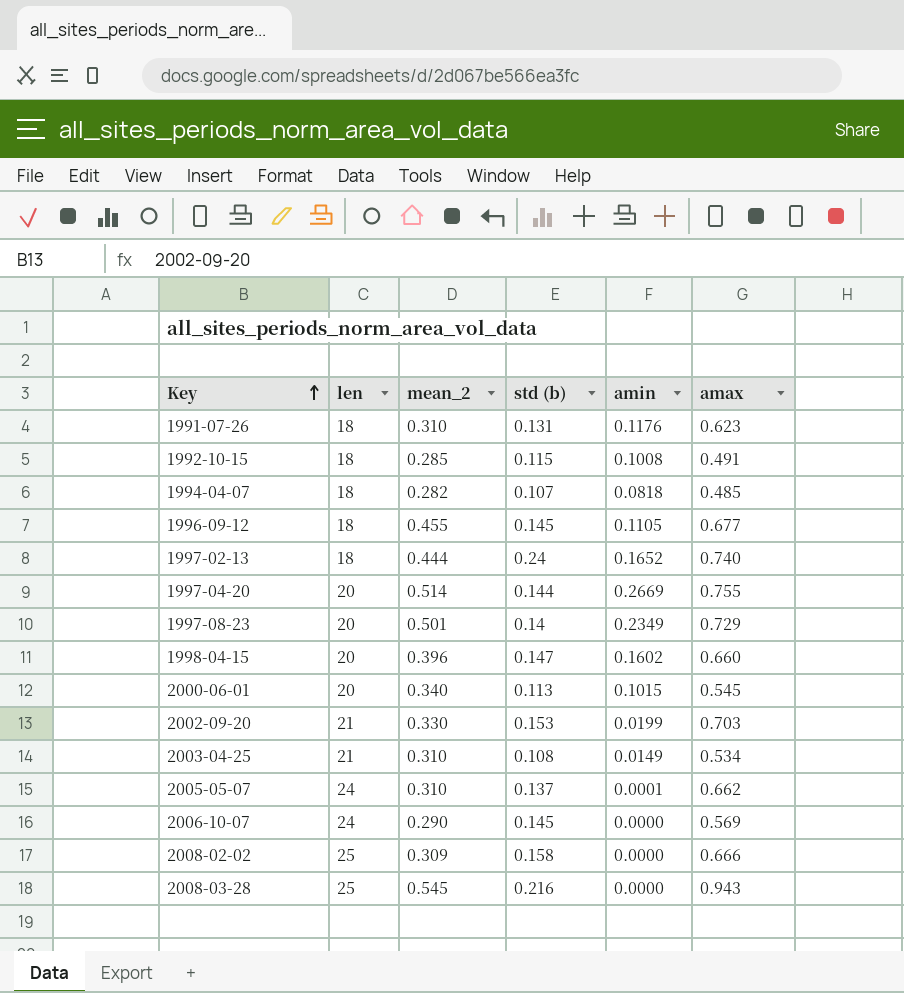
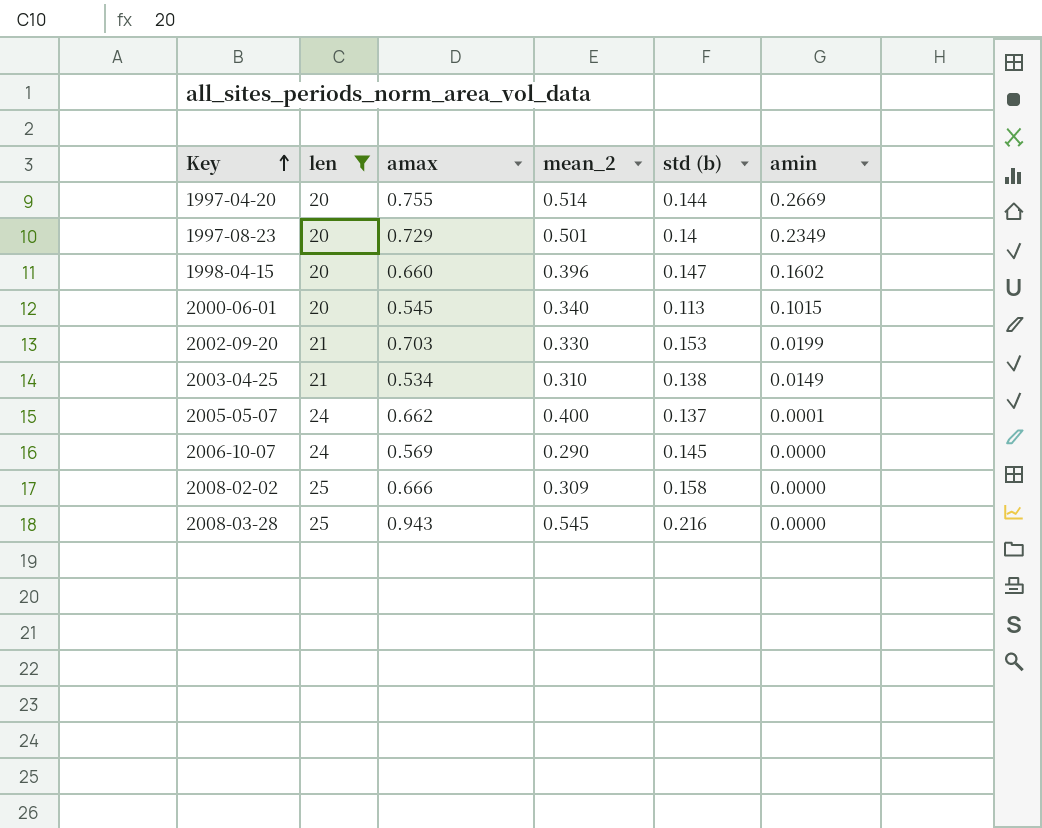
filter: none -> len != 18
column amax | position: 6 -> 3
2003-04-25 | std (b): 0.108 -> 0.138
2005-05-07 | mean_2: 0.310 -> 0.400

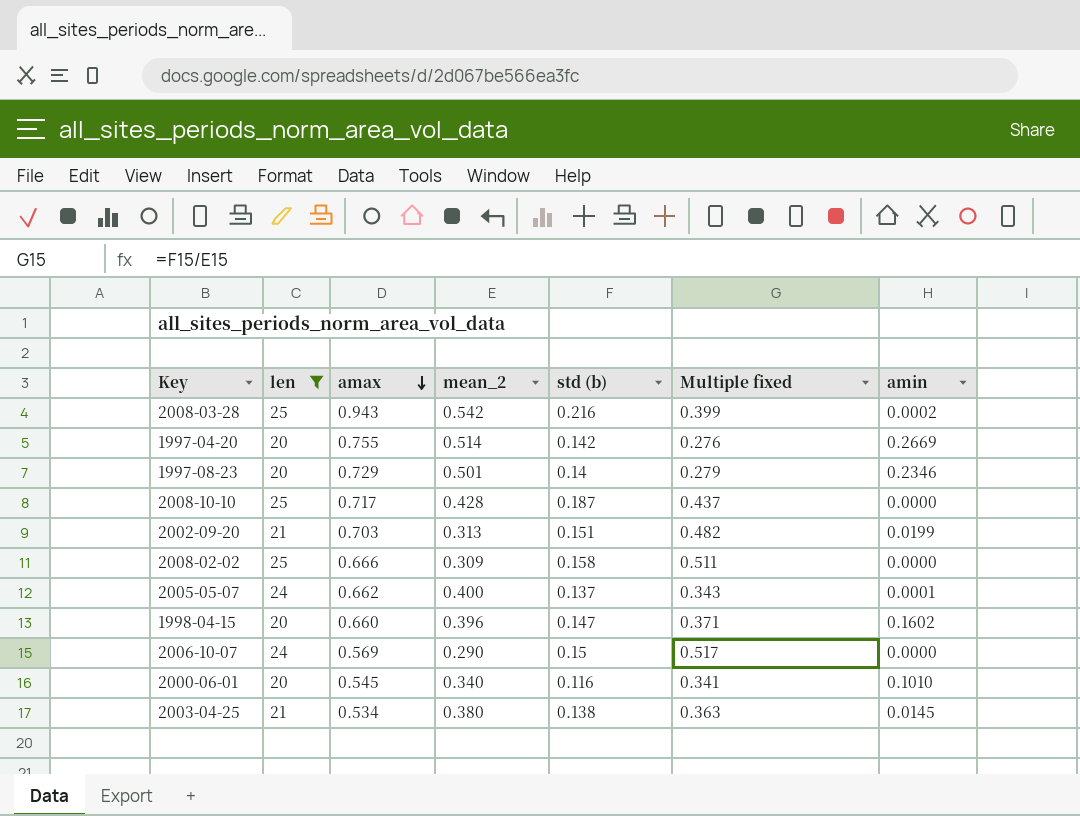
row order: Key ascending -> amax descending
column Multiple fixed | formula: none -> [std (b)] / [mean_2]
2008-03-28 | mean_2: 0.545 -> 0.542
2008-03-28 | amin: 0.0000 -> 0.0002
1997-04-20 | std (b): 0.144 -> 0.142
1997-08-23 | amin: 0.2349 -> 0.2346
row 2008-10-10: none -> 25 | 0.717 | 0.428 | 0.187 | 0.437 | 0.0000
2002-09-20 | mean_2: 0.330 -> 0.313
2002-09-20 | std (b): 0.153 -> 0.151
2006-10-07 | std (b): 0.145 -> 0.15
2000-06-01 | std (b): 0.113 -> 0.116
2000-06-01 | amin: 0.1015 -> 0.1010
2003-04-25 | mean_2: 0.310 -> 0.380
2003-04-25 | amin: 0.0149 -> 0.0145

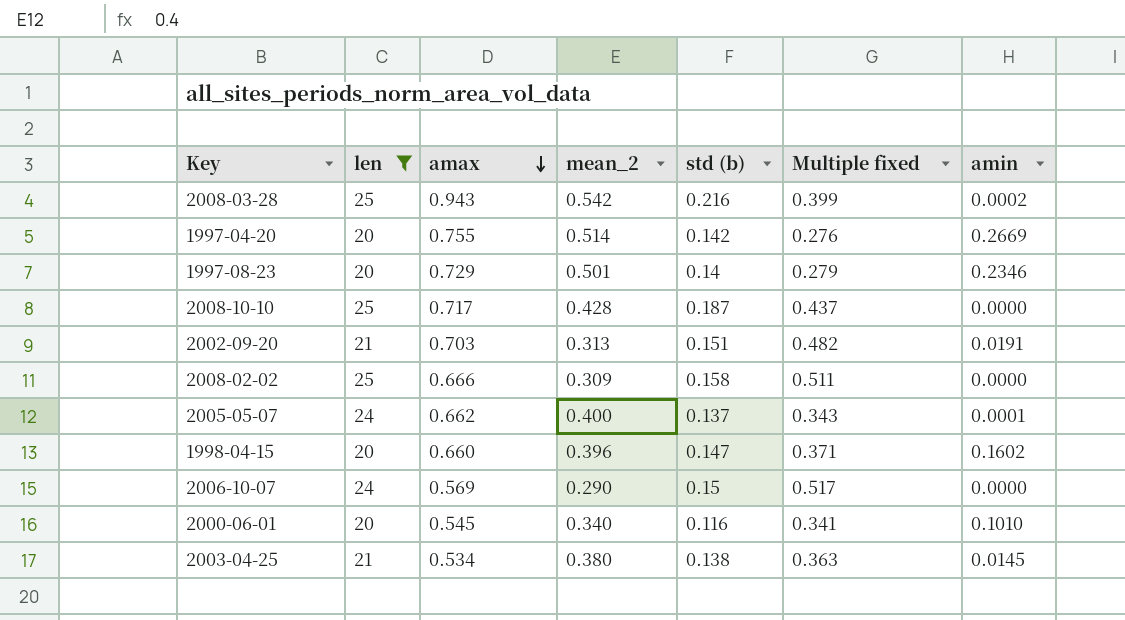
2002-09-20 | amin: 0.0199 -> 0.0191

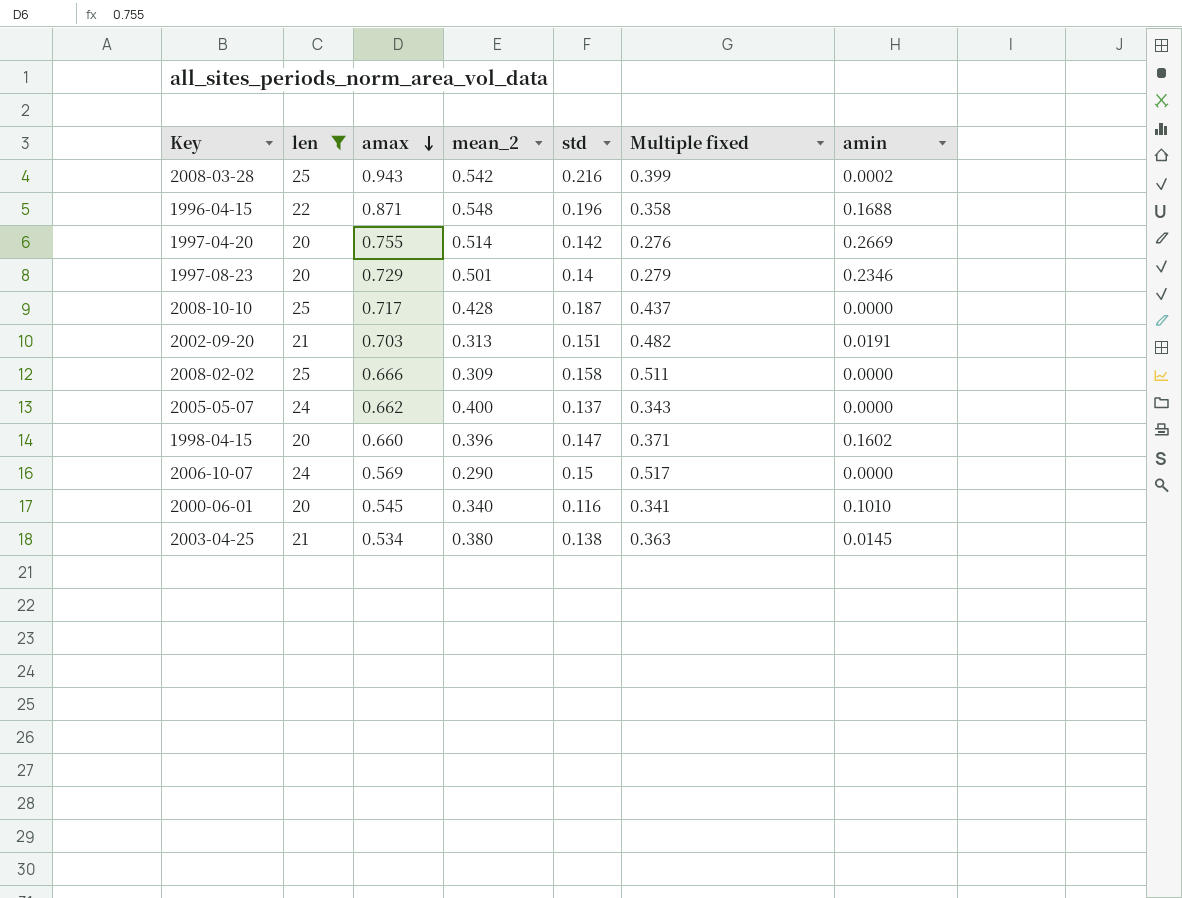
column name: std (b) -> std
row 1996-04-15: none -> 22 | 0.871 | 0.548 | 0.196 | 0.358 | 0.1688
2005-05-07 | amin: 0.0001 -> 0.0000

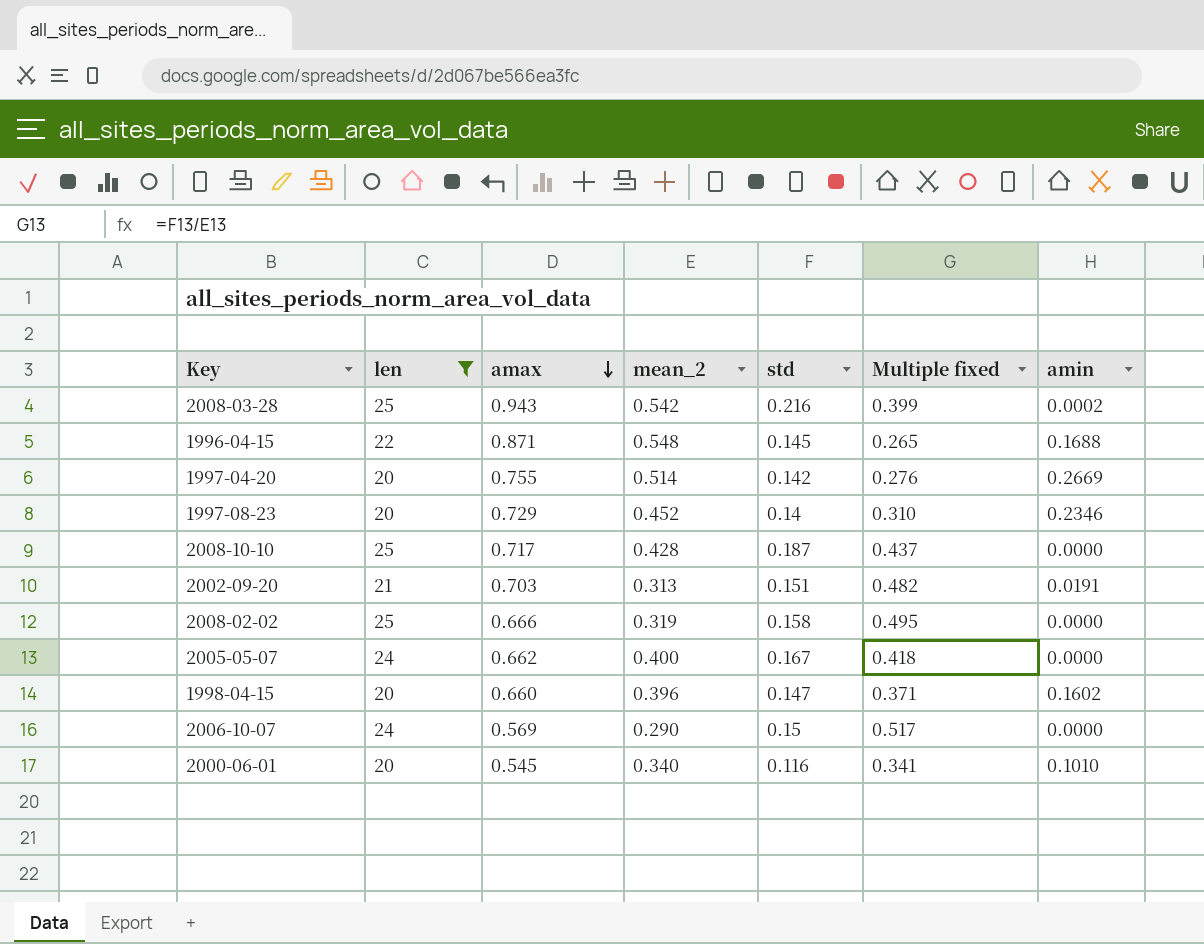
row 2003-04-25: 21 | 0.534 | 0.380 | 0.138 | 0.363 | 0.0145 -> none
1996-04-15 | std: 0.196 -> 0.145
1996-04-15 | Multiple fixed: 0.358 -> 0.265
1997-08-23 | mean_2: 0.501 -> 0.452
1997-08-23 | Multiple fixed: 0.279 -> 0.310
2008-02-02 | mean_2: 0.309 -> 0.319
2008-02-02 | Multiple fixed: 0.511 -> 0.495
2005-05-07 | std: 0.137 -> 0.167
2005-05-07 | Multiple fixed: 0.343 -> 0.418

